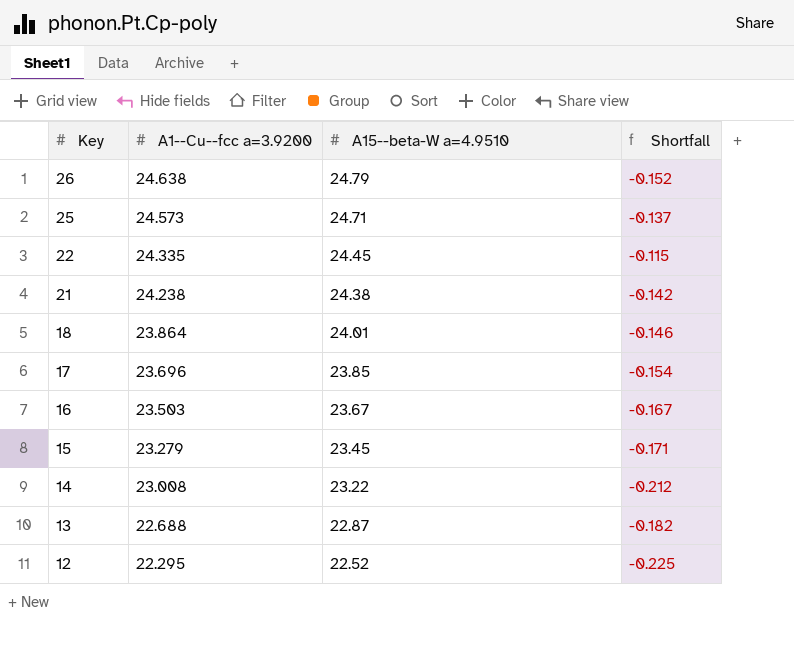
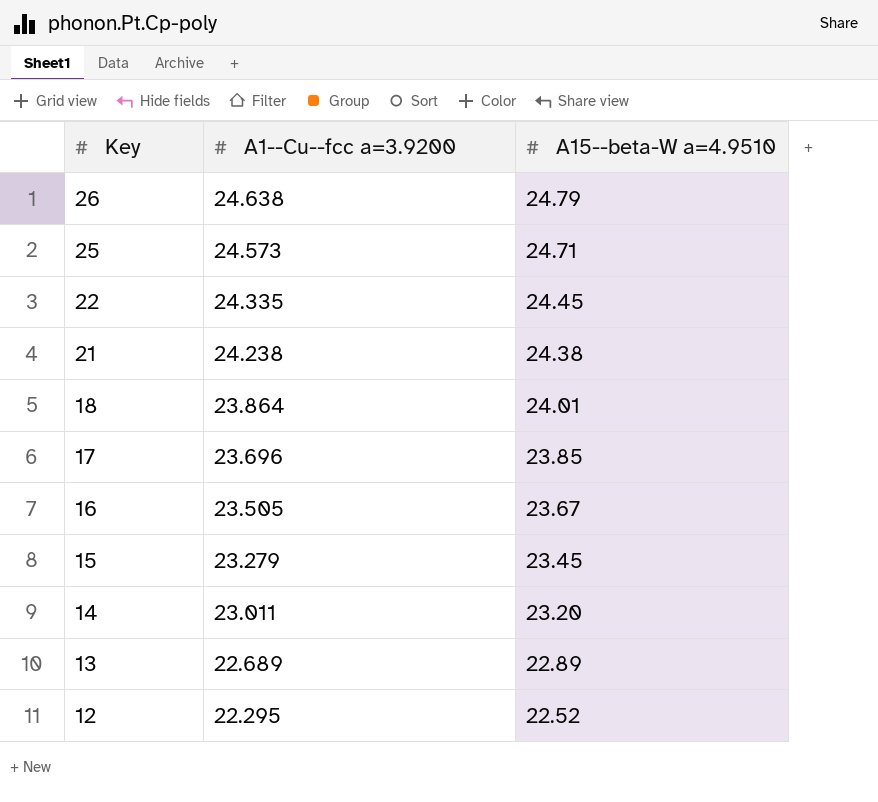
column Shortfall | formula: [A1--Cu--fcc a=3.9200] - [A15--beta-W a=4.9510] -> none
16 | A1--Cu--fcc a=3.9200: 23.503 -> 23.505
14 | A1--Cu--fcc a=3.9200: 23.008 -> 23.011
14 | A15--beta-W a=4.9510: 23.22 -> 23.20
13 | A1--Cu--fcc a=3.9200: 22.688 -> 22.689
13 | A15--beta-W a=4.9510: 22.87 -> 22.89

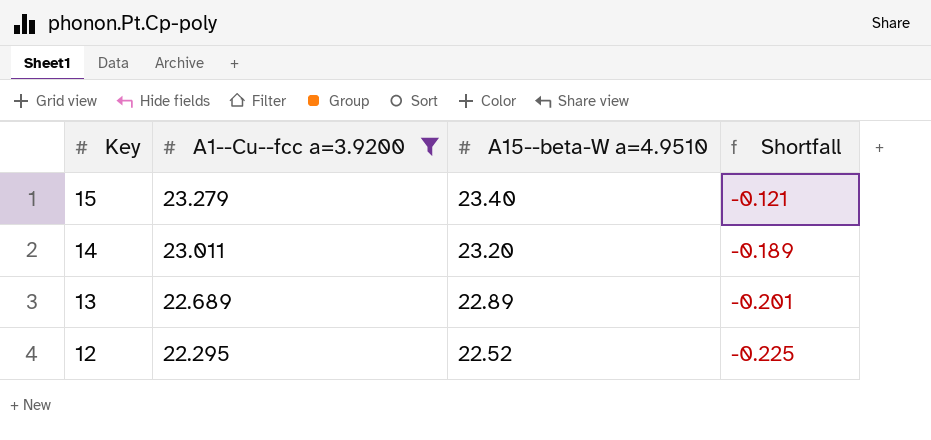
filter: none -> A1--Cu--fcc a=3.9200 <= 23.279
column Shortfall | formula: none -> [A1--Cu--fcc a=3.9200] - [A15--beta-W a=4.9510]
15 | A15--beta-W a=4.9510: 23.45 -> 23.40

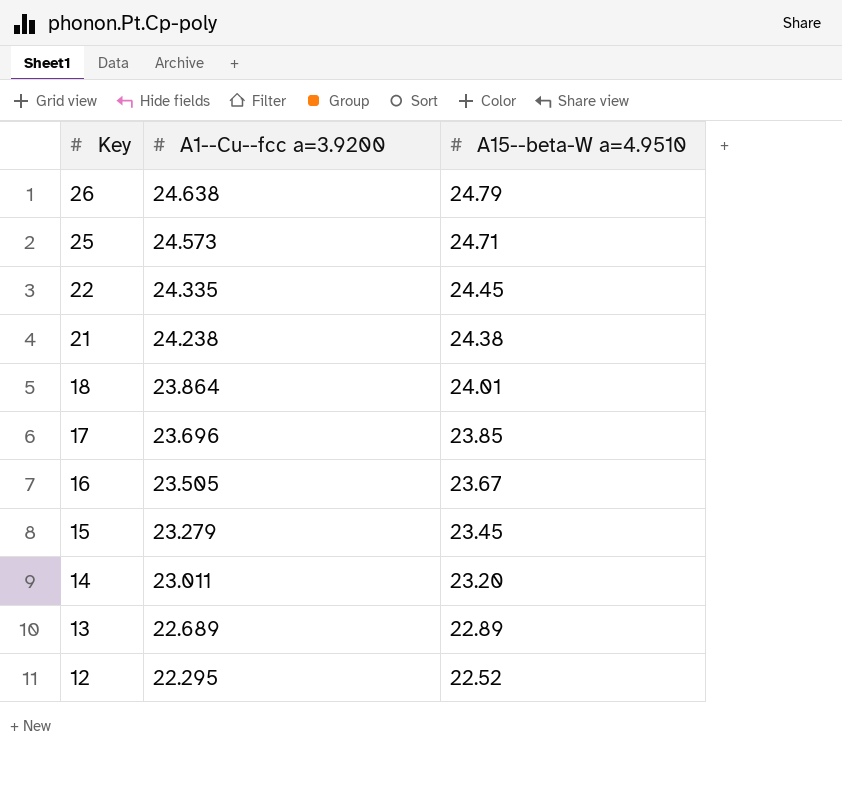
filter: A1--Cu--fcc a=3.9200 <= 23.279 -> none
column Shortfall | formula: [A1--Cu--fcc a=3.9200] - [A15--beta-W a=4.9510] -> none
15 | A15--beta-W a=4.9510: 23.40 -> 23.45

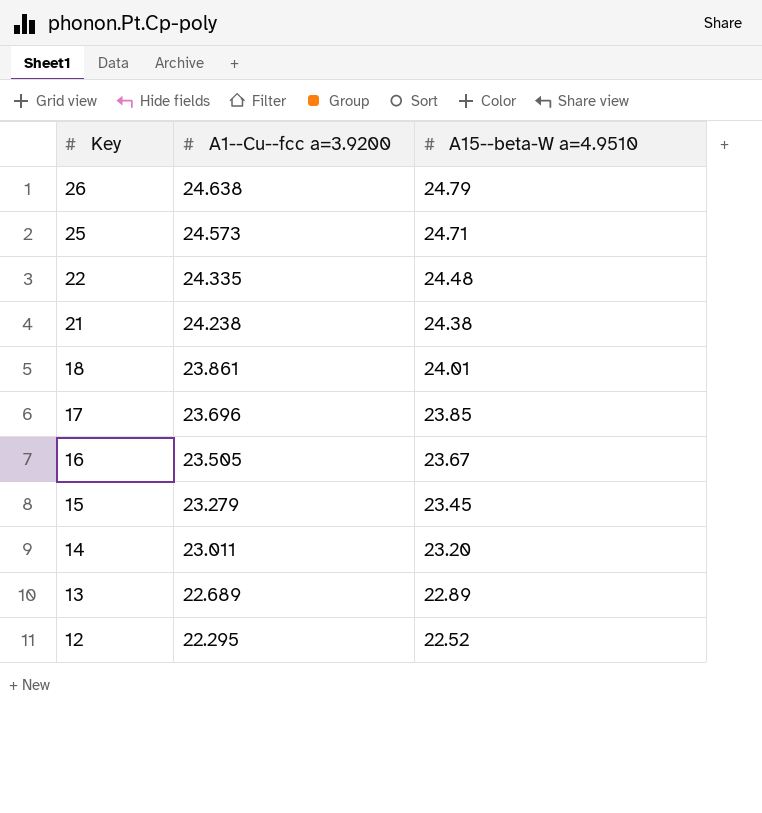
22 | A15--beta-W a=4.9510: 24.45 -> 24.48
18 | A1--Cu--fcc a=3.9200: 23.864 -> 23.861

